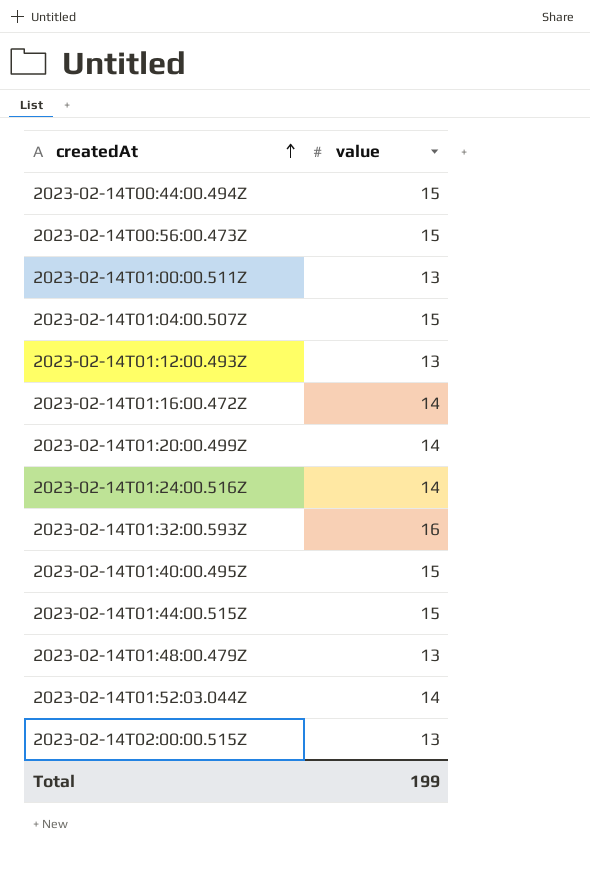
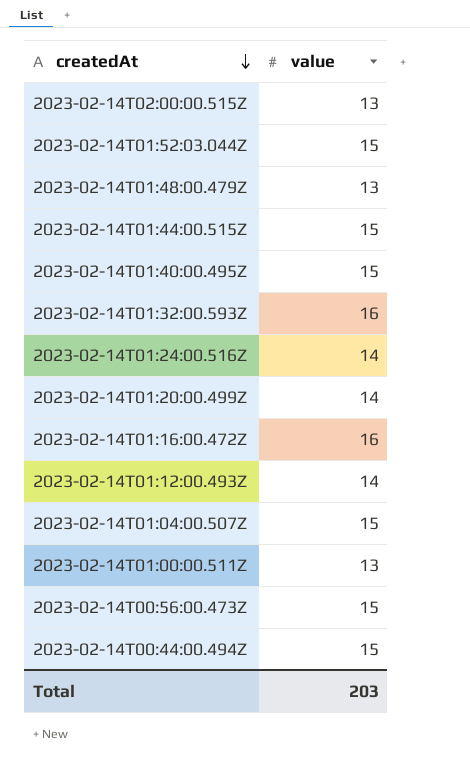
row order: createdAt ascending -> createdAt descending
2023-02-14T01:52:03.044Z | value: 14 -> 15
2023-02-14T01:16:00.472Z | value: 14 -> 16
2023-02-14T01:12:00.493Z | value: 13 -> 14
Total | value: 199 -> 203

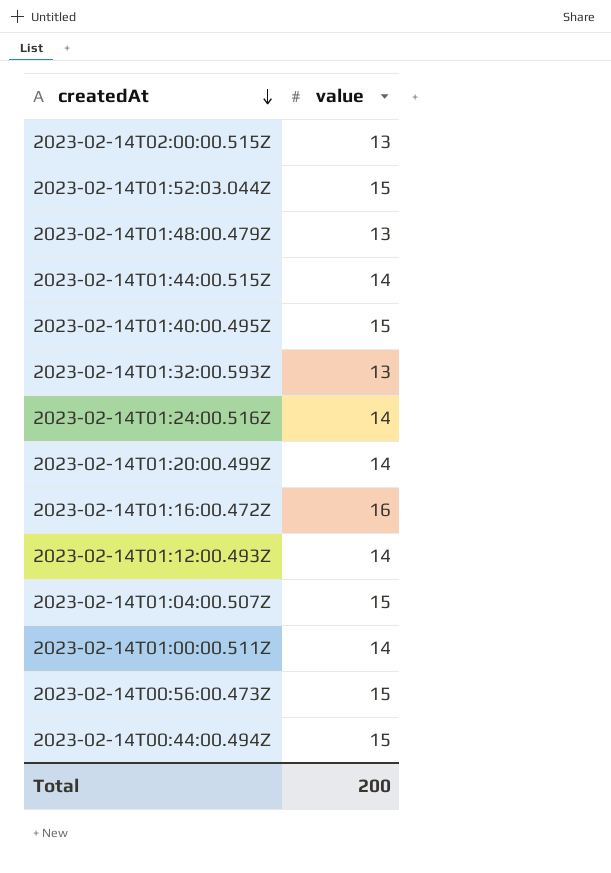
2023-02-14T01:44:00.515Z | value: 15 -> 14
2023-02-14T01:32:00.593Z | value: 16 -> 13
2023-02-14T01:00:00.511Z | value: 13 -> 14
Total | value: 203 -> 200

